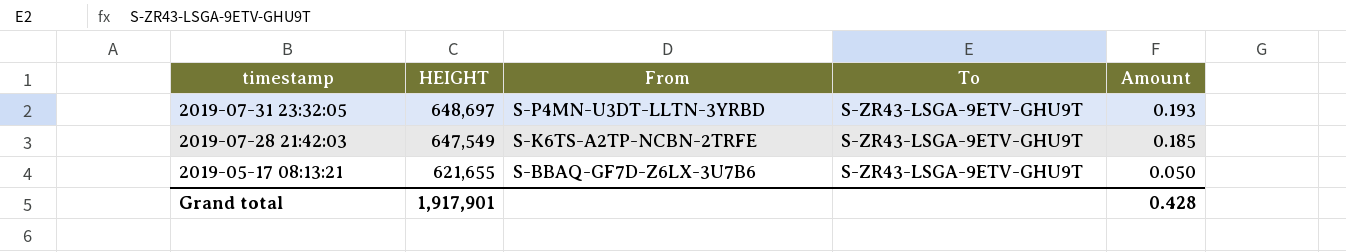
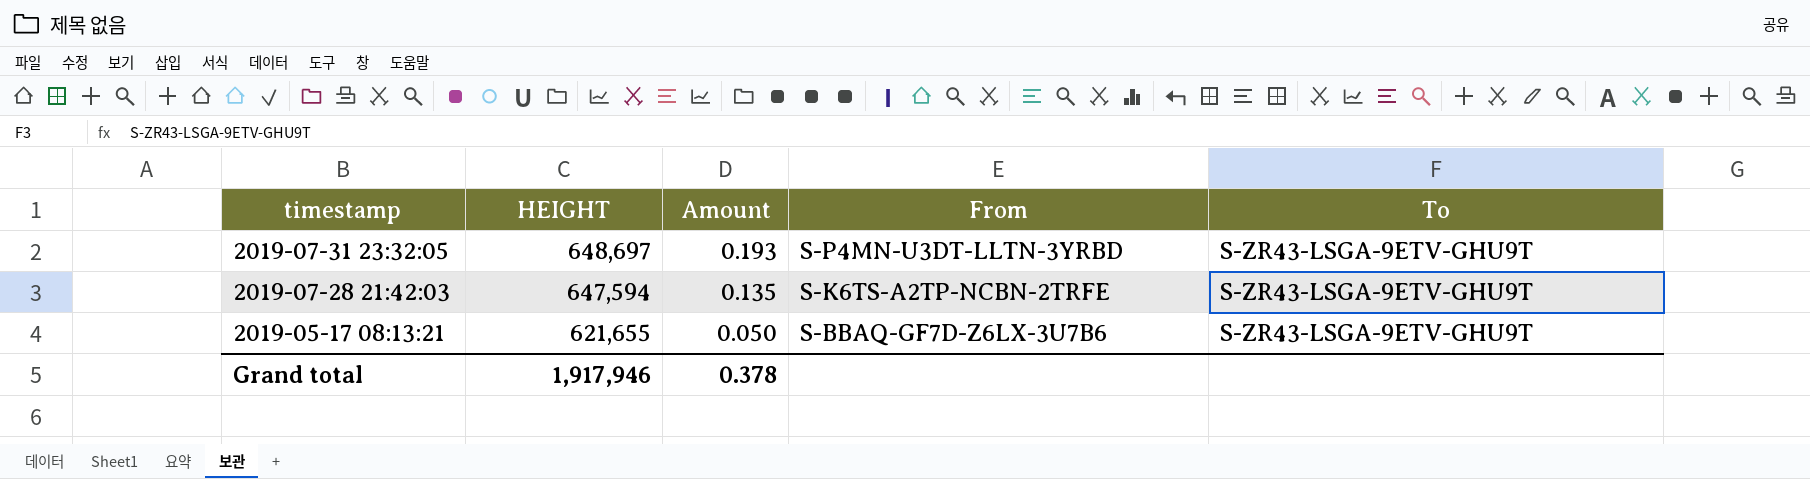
column Amount | position: 5 -> 3
2019-07-28 21:42:03 | HEIGHT: 647,549 -> 647,594
2019-07-28 21:42:03 | Amount: 0.185 -> 0.135
Grand total | HEIGHT: 1,917,901 -> 1,917,946
Grand total | Amount: 0.428 -> 0.378

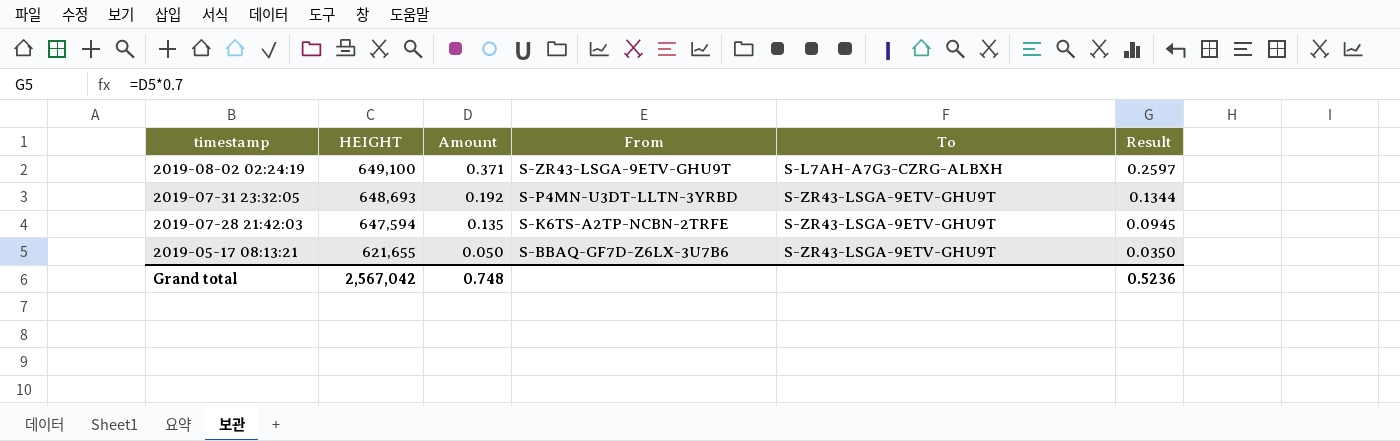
column Result | formula: none -> [Amount] * 0.7
row 2019-08-02 02:24:19: none -> 649,100 | 0.371 | S-ZR43-LSGA-9ETV-GHU9T | S-L7AH-A7G3-CZRG-ALBXH | 0.2597
2019-07-31 23:32:05 | HEIGHT: 648,697 -> 648,693
2019-07-31 23:32:05 | Amount: 0.193 -> 0.192
Grand total | HEIGHT: 1,917,946 -> 2,567,042
Grand total | Amount: 0.378 -> 0.748

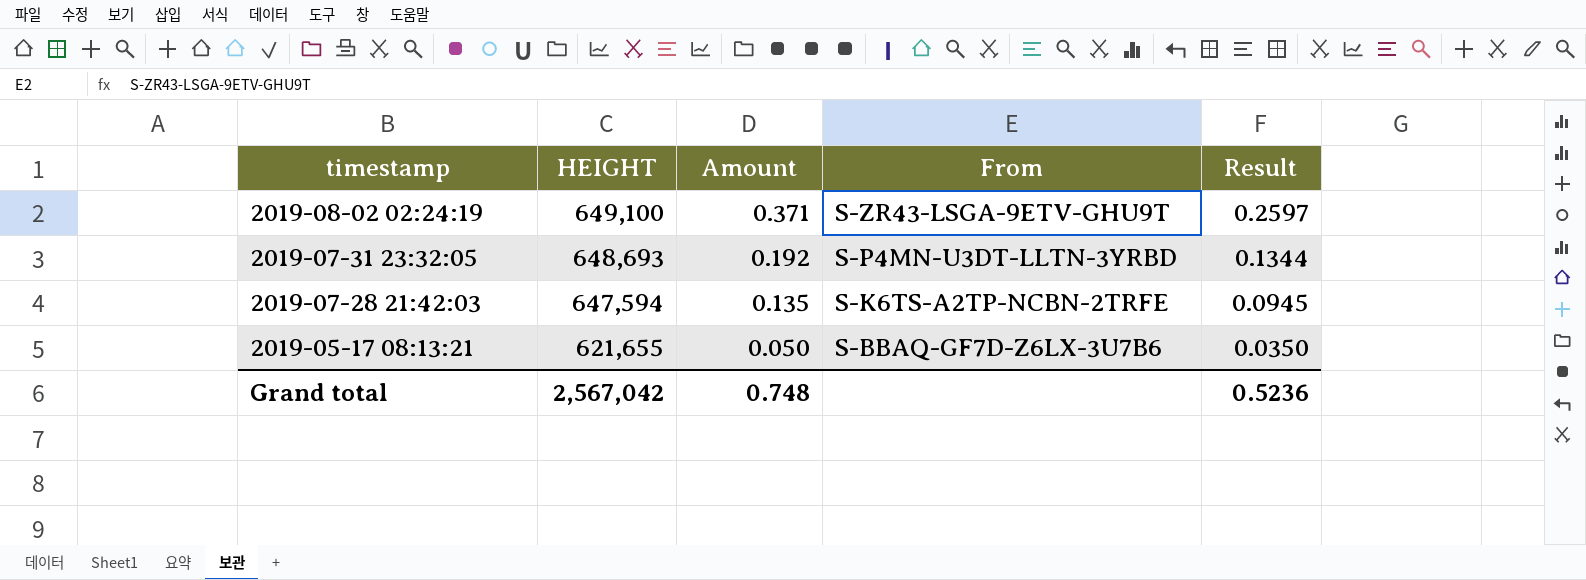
column To | position: 5 -> none

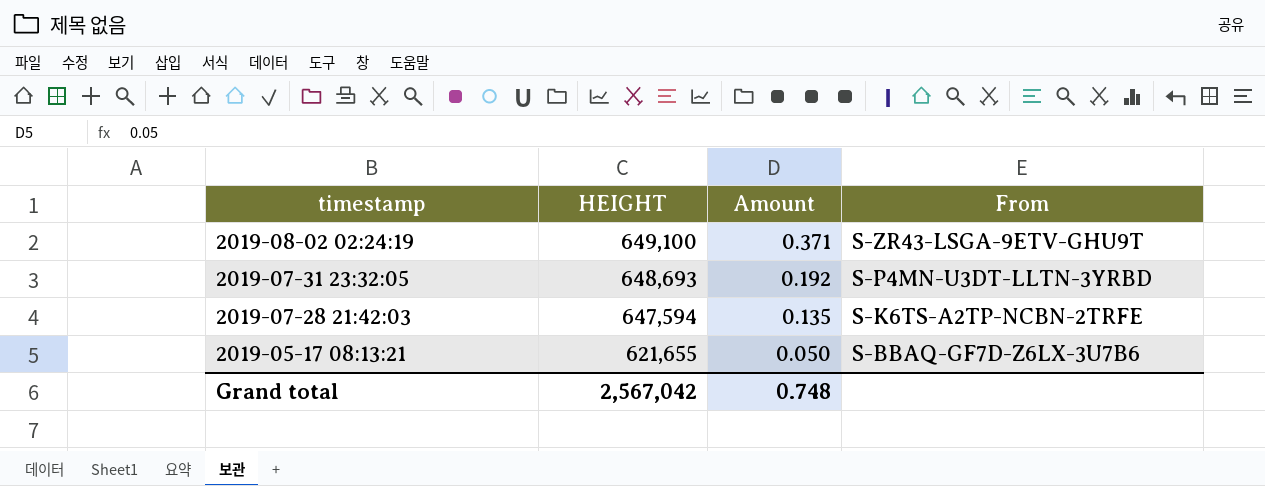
column Result | formula: [Amount] * 0.7 -> none

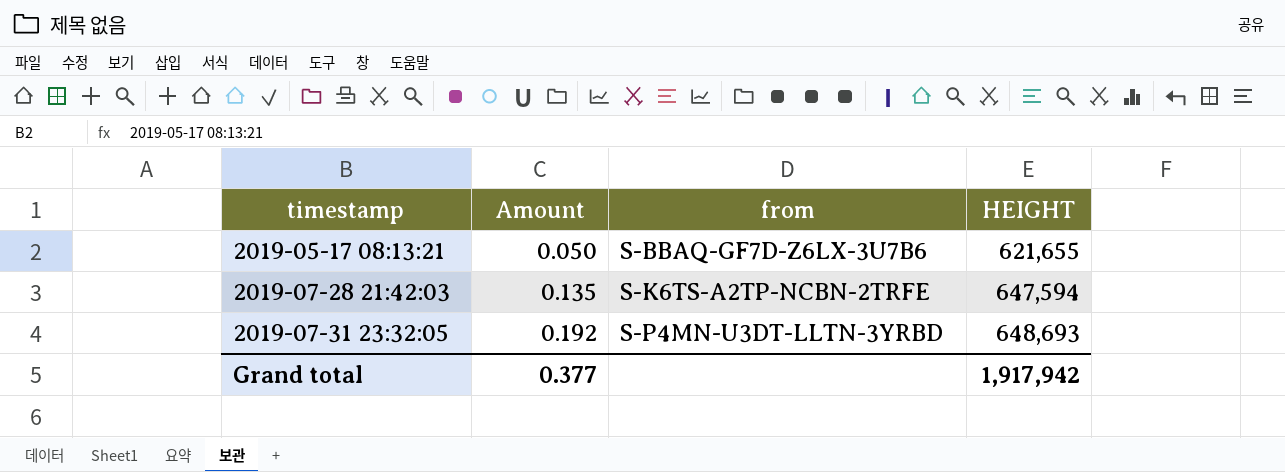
row order: timestamp descending -> timestamp ascending
column name: From -> from
column HEIGHT | position: 2 -> 4
row 2019-08-02 02:24:19: 649,100 | 0.371 | S-ZR43-LSGA-9ETV-GHU9T -> none
Grand total | Amount: 0.748 -> 0.377
Grand total | HEIGHT: 2,567,042 -> 1,917,942

